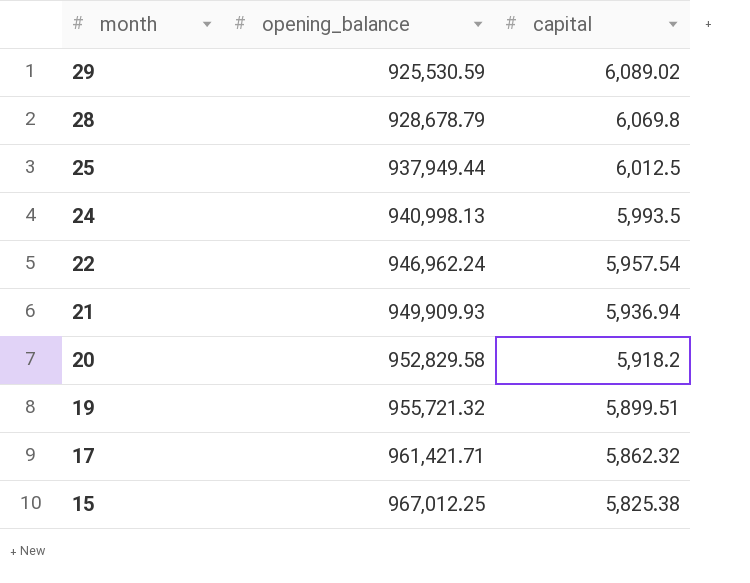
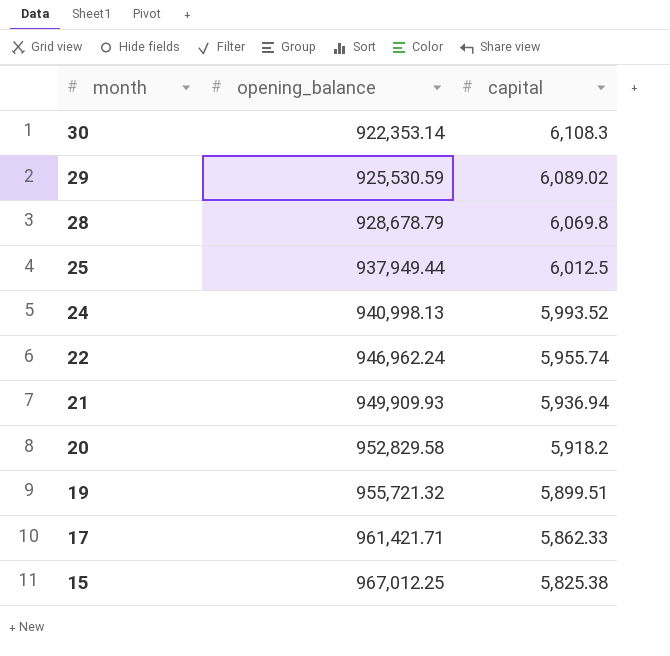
row 30: none -> 922,353.14 | 6,108.3
24 | capital: 5,993.5 -> 5,993.52
22 | capital: 5,957.54 -> 5,955.74
17 | capital: 5,862.32 -> 5,862.33

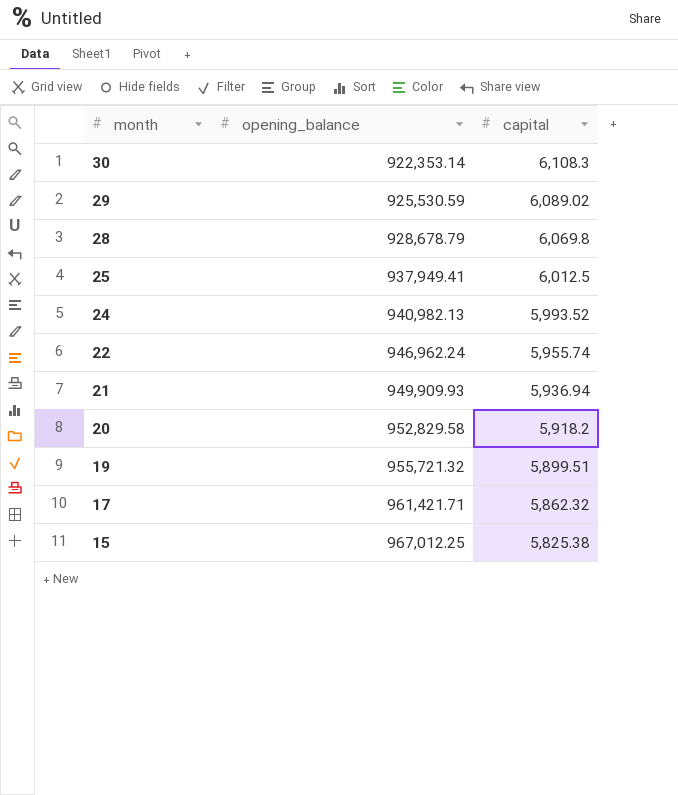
25 | opening_balance: 937,949.44 -> 937,949.41
24 | opening_balance: 940,998.13 -> 940,982.13
17 | capital: 5,862.33 -> 5,862.32

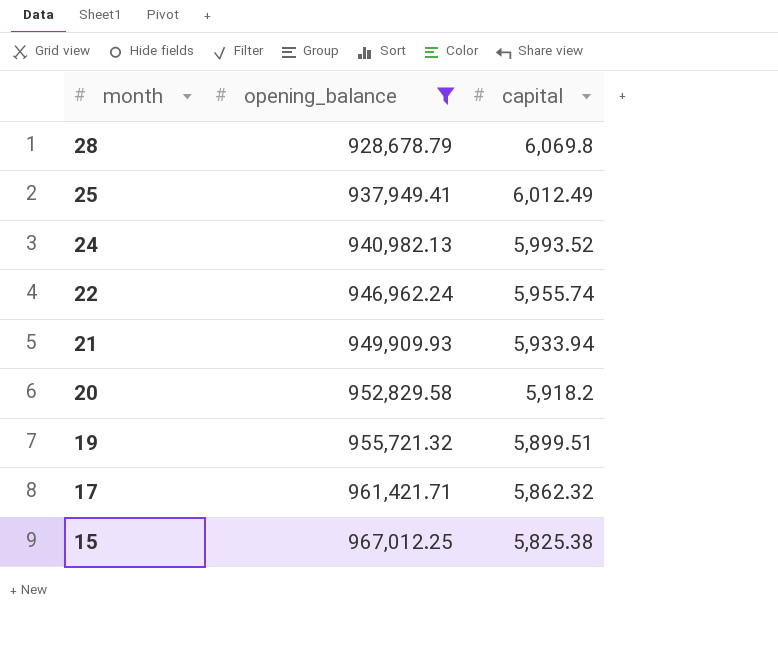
filter: none -> opening_balance >= 928,678.79
25 | capital: 6,012.5 -> 6,012.49
21 | capital: 5,936.94 -> 5,933.94

